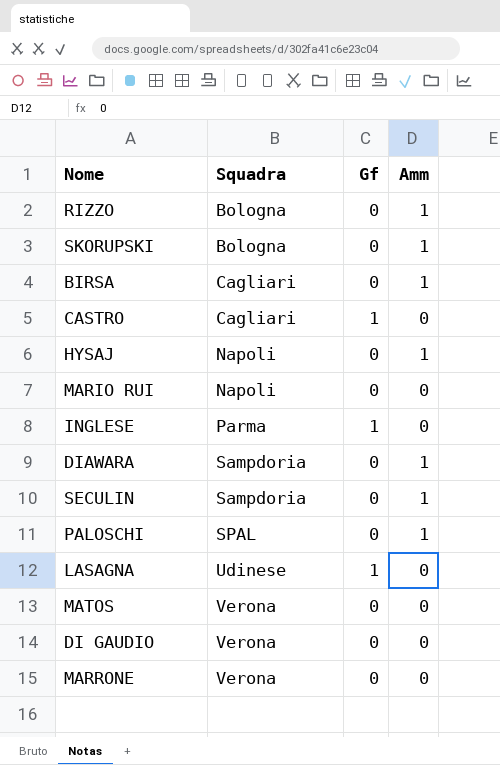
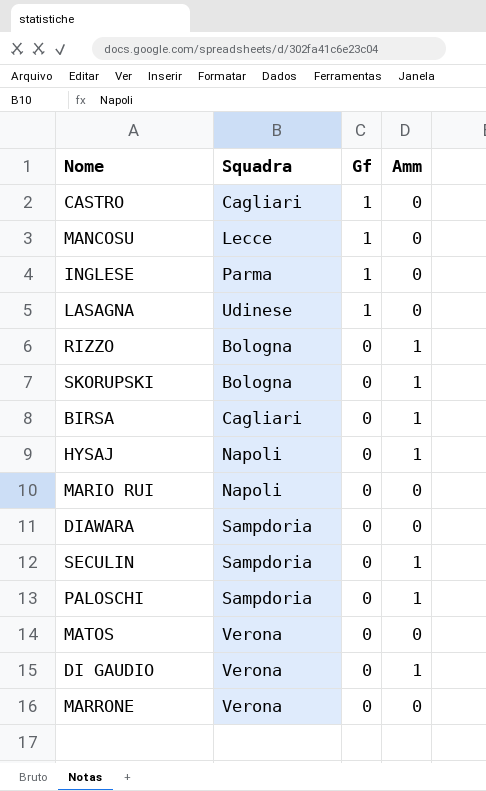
row order: Squadra ascending -> Gf descending
row MANCOSU: none -> Lecce | 1 | 0
DIAWARA | Amm: 1 -> 0
PALOSCHI | Squadra: SPAL -> Sampdoria
DI GAUDIO | Amm: 0 -> 1

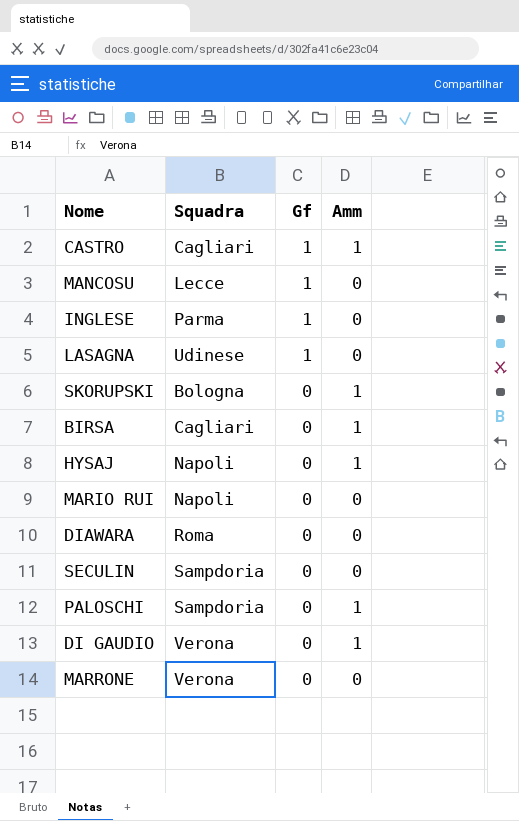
row RIZZO: Bologna | 0 | 1 -> none
row MATOS: Verona | 0 | 0 -> none
CASTRO | Amm: 0 -> 1
DIAWARA | Squadra: Sampdoria -> Roma
SECULIN | Amm: 1 -> 0

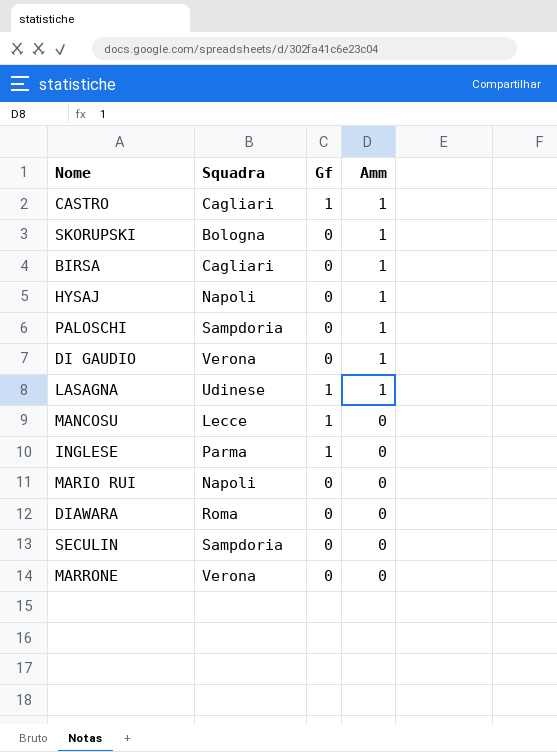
row order: Gf descending -> Amm descending
LASAGNA | Amm: 0 -> 1

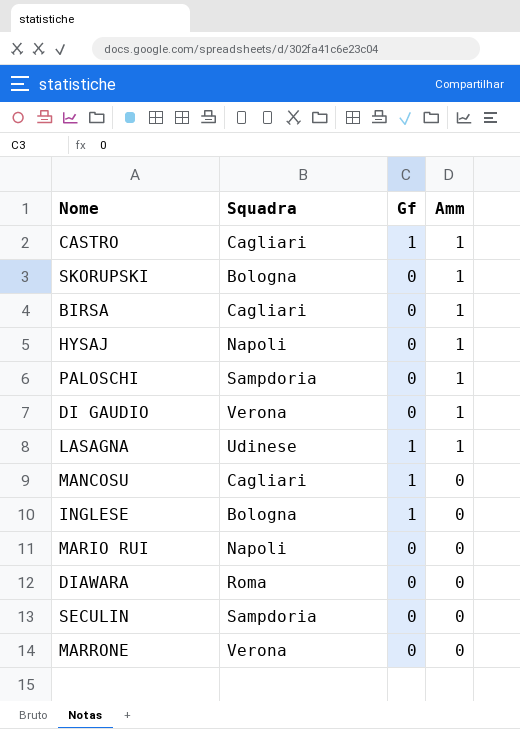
MANCOSU | Squadra: Lecce -> Cagliari
INGLESE | Squadra: Parma -> Bologna

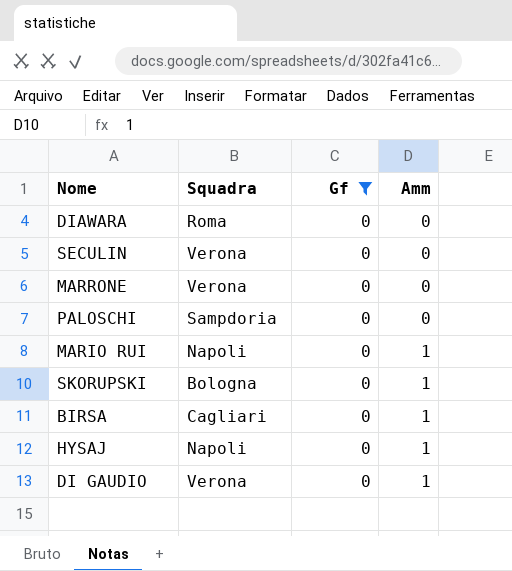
filter: none -> Gf = 0
row order: Amm descending -> Amm ascending
SECULIN | Squadra: Sampdoria -> Verona
PALOSCHI | Amm: 1 -> 0
MARIO RUI | Amm: 0 -> 1

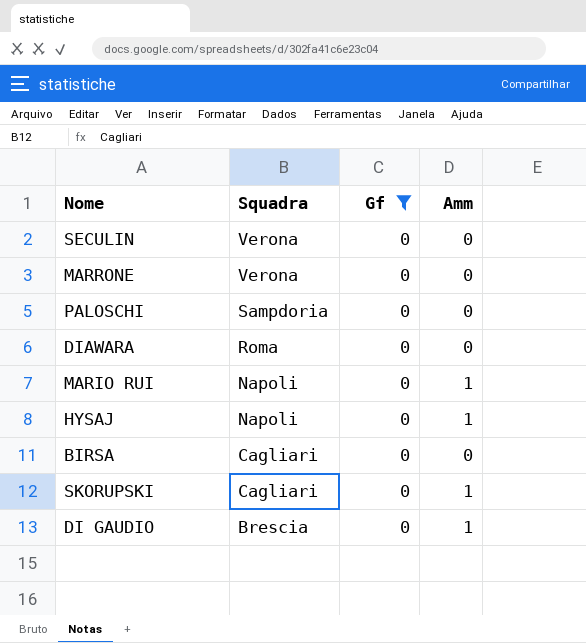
row order: Amm ascending -> Squadra descending
BIRSA | Amm: 1 -> 0
SKORUPSKI | Squadra: Bologna -> Cagliari
DI GAUDIO | Squadra: Verona -> Brescia

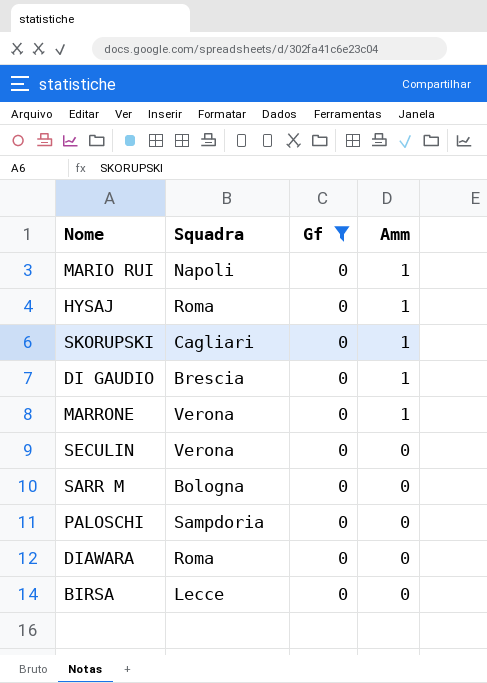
row order: Squadra descending -> Amm descending
HYSAJ | Squadra: Napoli -> Roma
MARRONE | Amm: 0 -> 1
row SARR M: none -> Bologna | 0 | 0
BIRSA | Squadra: Cagliari -> Lecce

